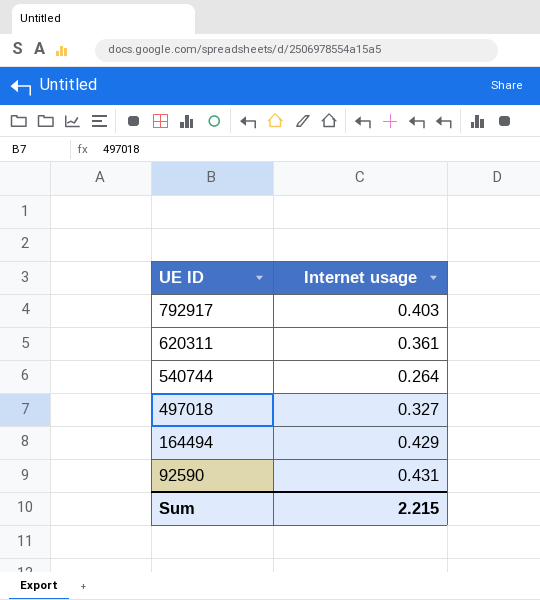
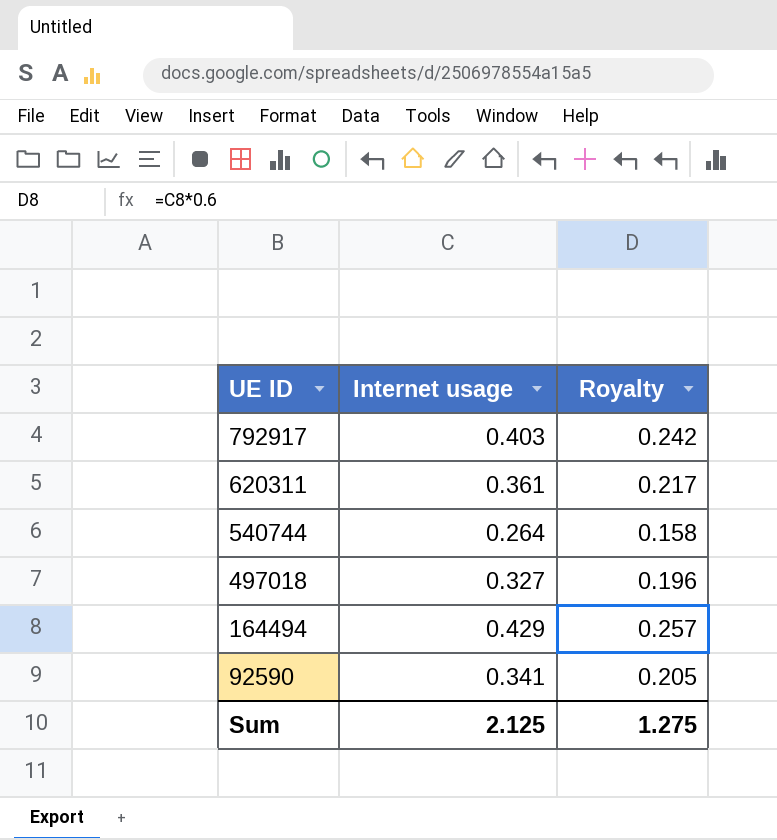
column Royalty | formula: none -> [Internet usage] * 0.6
92590 | Internet usage: 0.431 -> 0.341
Sum | Internet usage: 2.215 -> 2.125

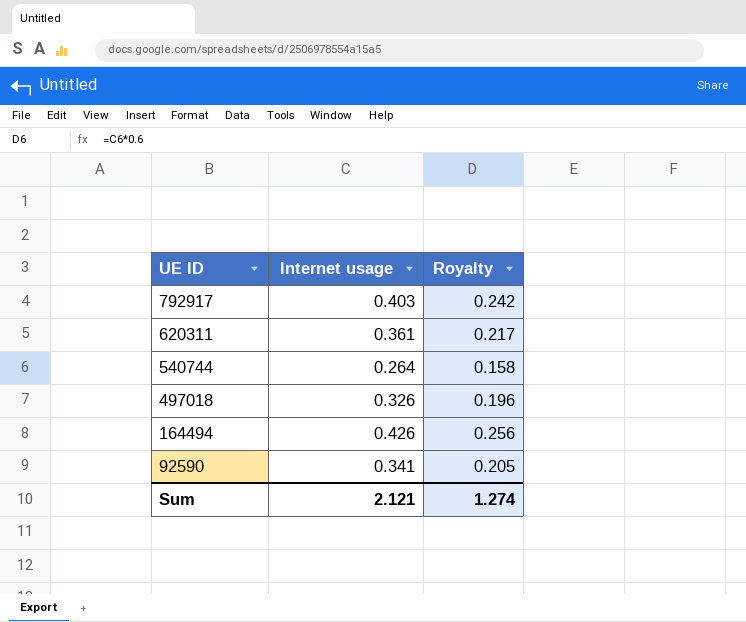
497018 | Internet usage: 0.327 -> 0.326
164494 | Internet usage: 0.429 -> 0.426
164494 | Royalty: 0.257 -> 0.256
Sum | Internet usage: 2.125 -> 2.121
Sum | Royalty: 1.275 -> 1.274

